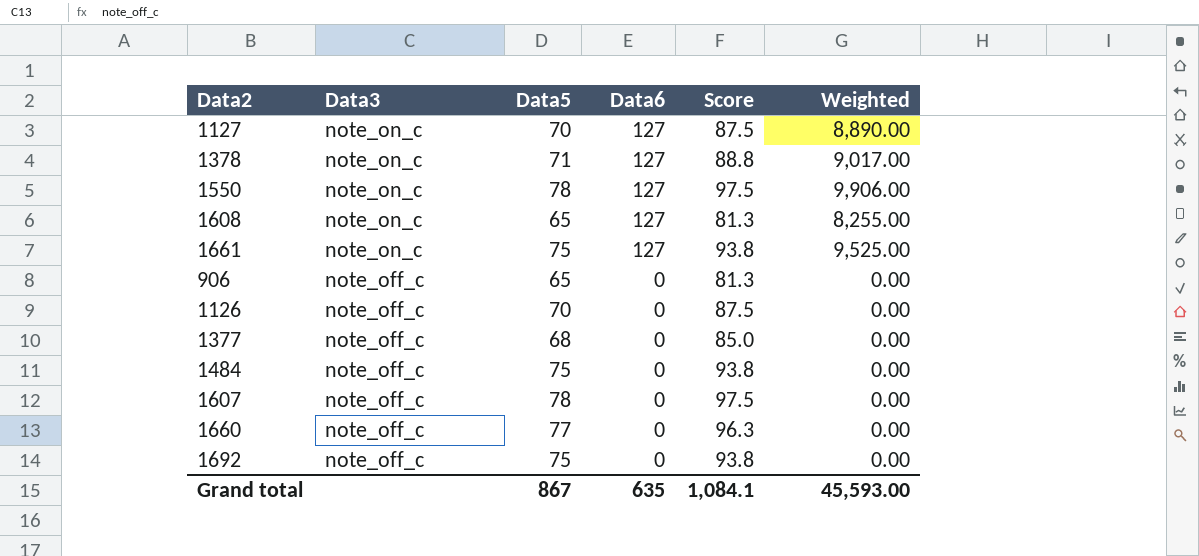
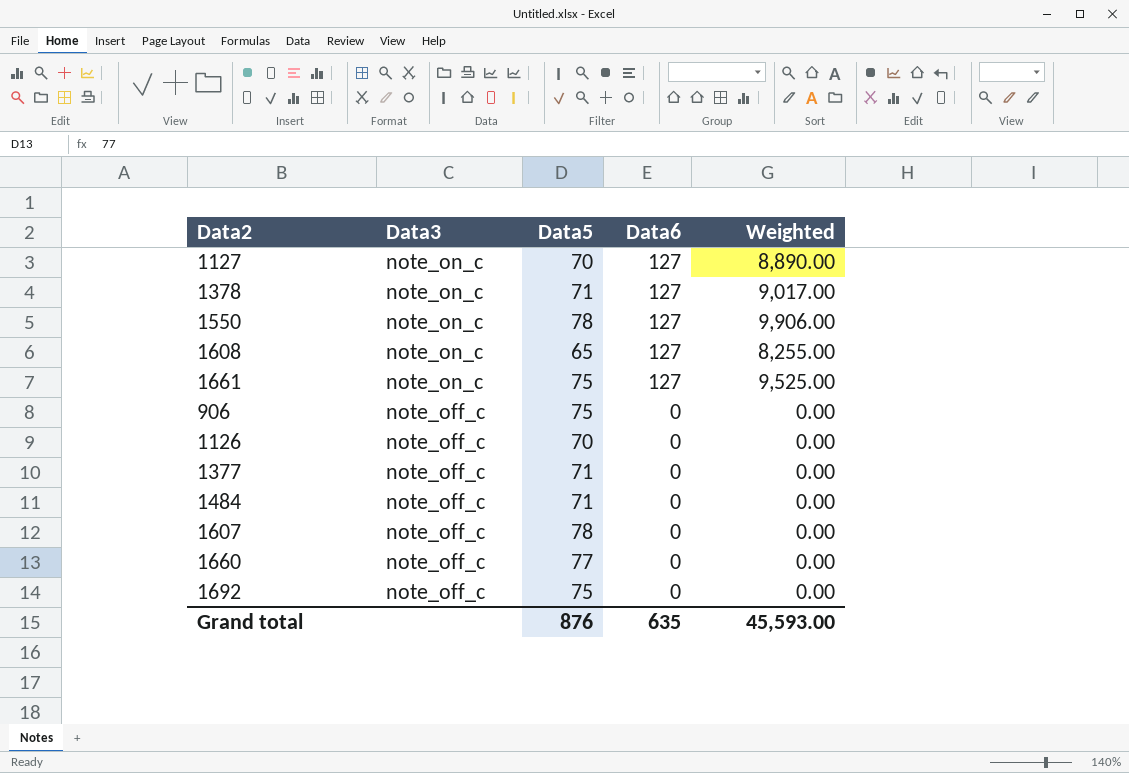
column Score | formula: [Data5] * 1.25 -> none
906 | Data5: 65 -> 75
1377 | Data5: 68 -> 71
1484 | Data5: 75 -> 71
Grand total | Data5: 867 -> 876

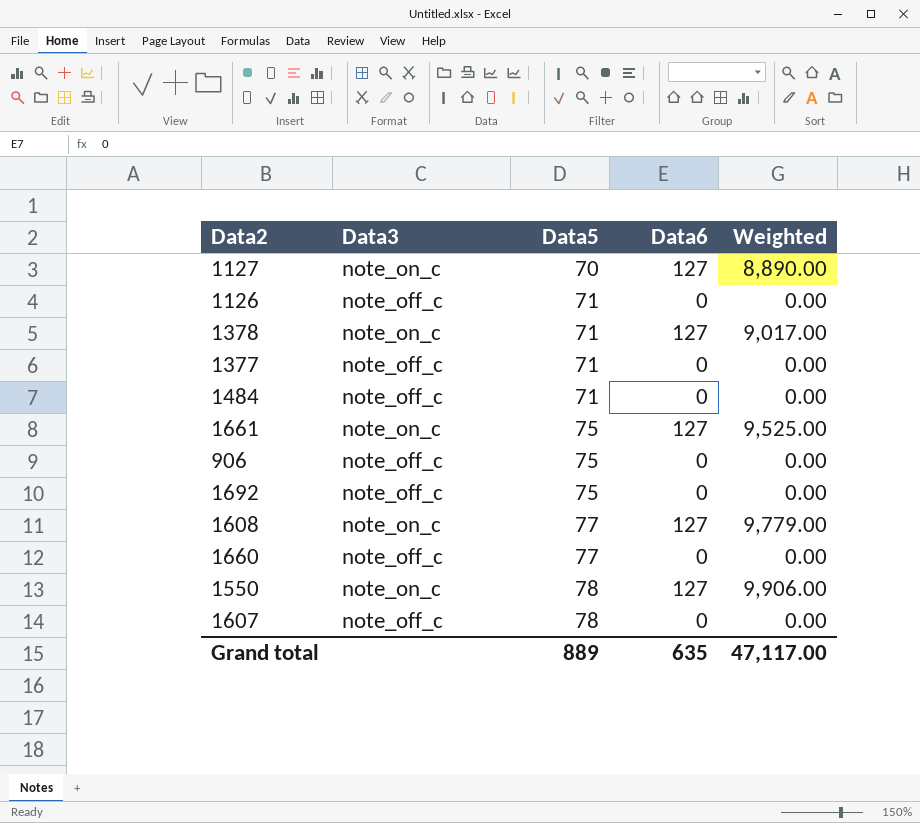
row order: Data3 descending -> Data5 ascending
1126 | Data5: 70 -> 71
1608 | Data5: 65 -> 77
1608 | Weighted: 8,255.00 -> 9,779.00
Grand total | Data5: 876 -> 889
Grand total | Weighted: 45,593.00 -> 47,117.00

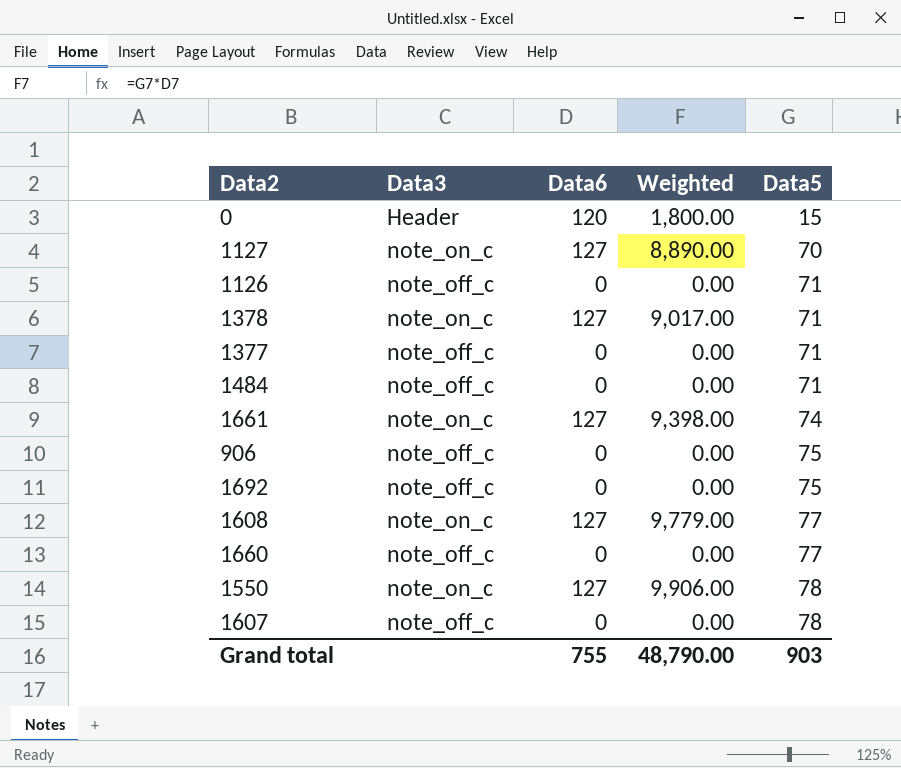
column Data5 | position: 3 -> 5
row 0: none -> Header | 120 | 1,800.00 | 15
1661 | Weighted: 9,525.00 -> 9,398.00
1661 | Data5: 75 -> 74
Grand total | Data6: 635 -> 755
Grand total | Weighted: 47,117.00 -> 48,790.00
Grand total | Data5: 889 -> 903

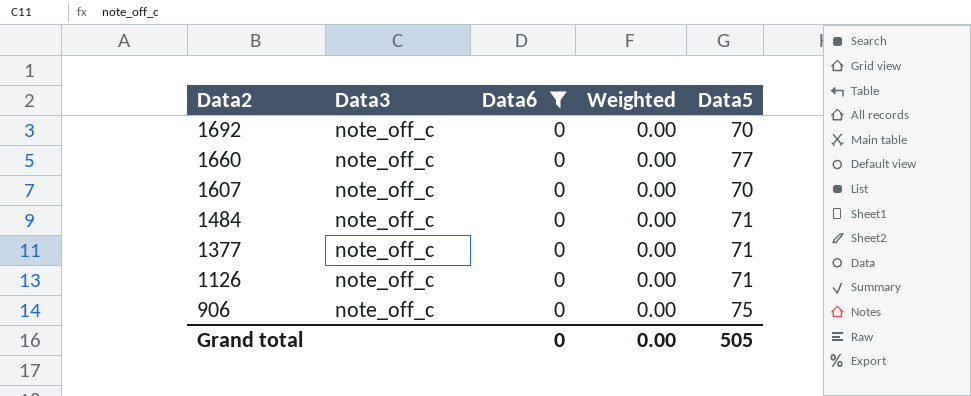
filter: none -> Data6 = 0
row order: Data5 ascending -> Data2 descending
1692 | Data5: 75 -> 70
1607 | Data5: 78 -> 70
Grand total | Data6: 755 -> 0
Grand total | Weighted: 48,790.00 -> 0.00
Grand total | Data5: 903 -> 505

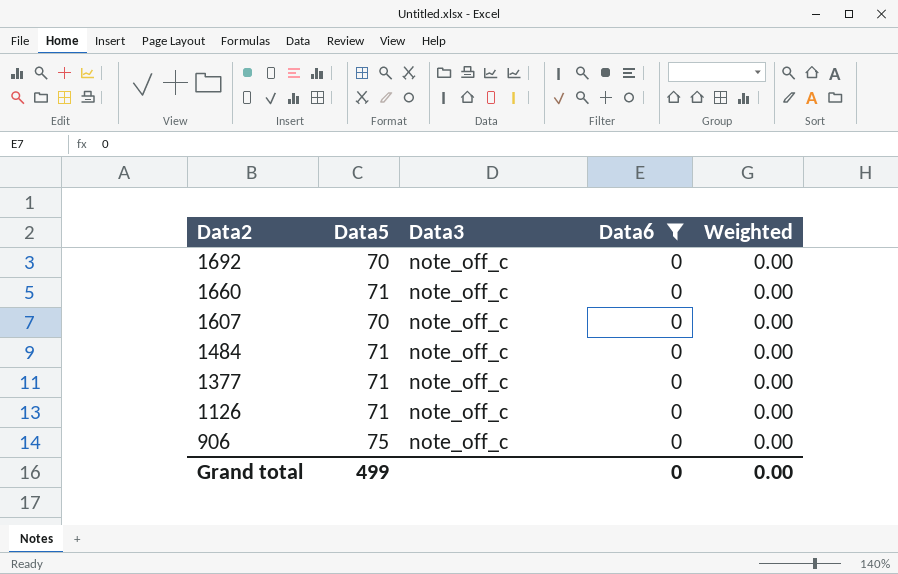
column Data5 | position: 5 -> 2
1660 | Data5: 77 -> 71
Grand total | Data5: 505 -> 499

